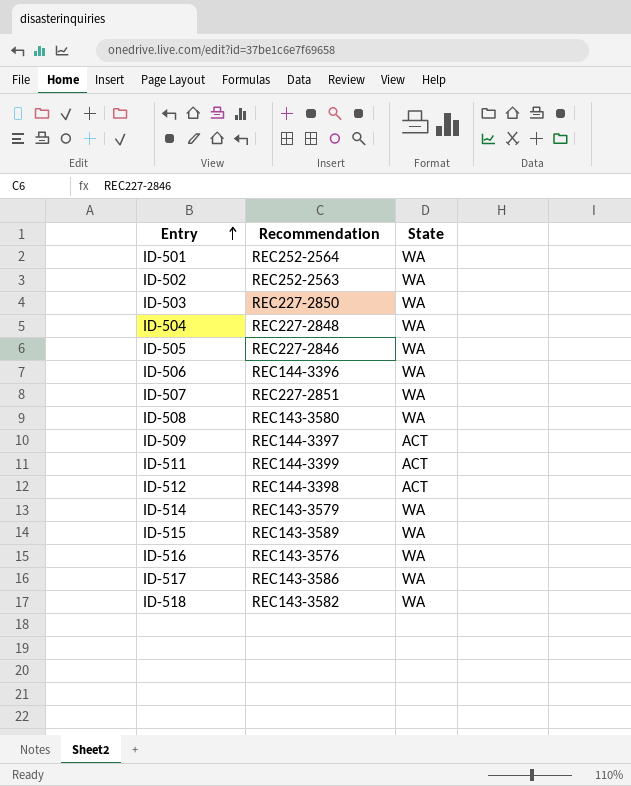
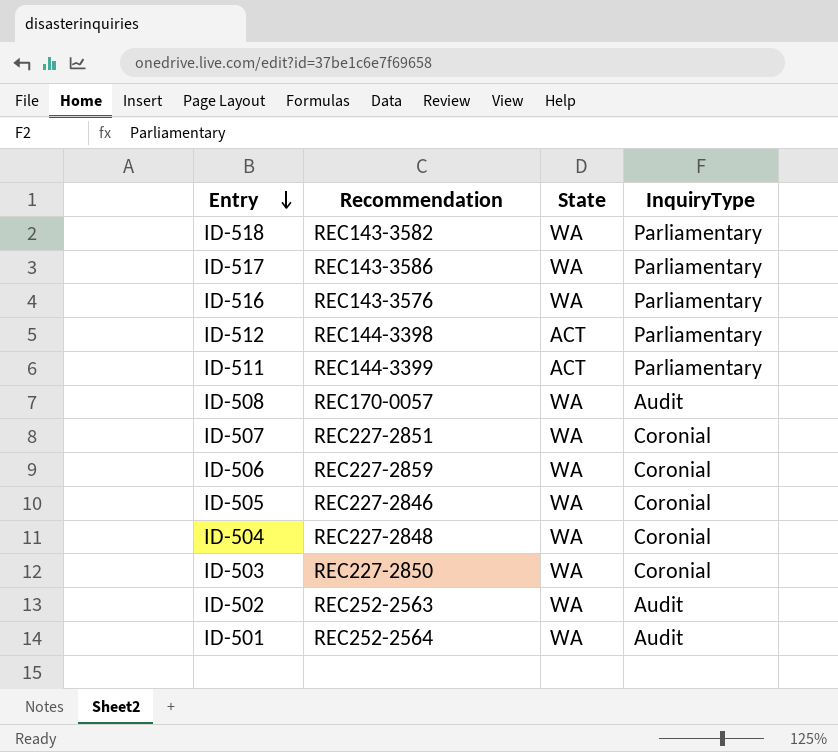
row order: Entry ascending -> Entry descending
column InquiryType | position: none -> 4
row ID-509: REC144-3397 | ACT -> none
row ID-514: REC143-3579 | WA -> none
row ID-515: REC143-3589 | WA -> none
ID-508 | Recommendation: REC143-3580 -> REC170-0057
ID-506 | Recommendation: REC144-3396 -> REC227-2859

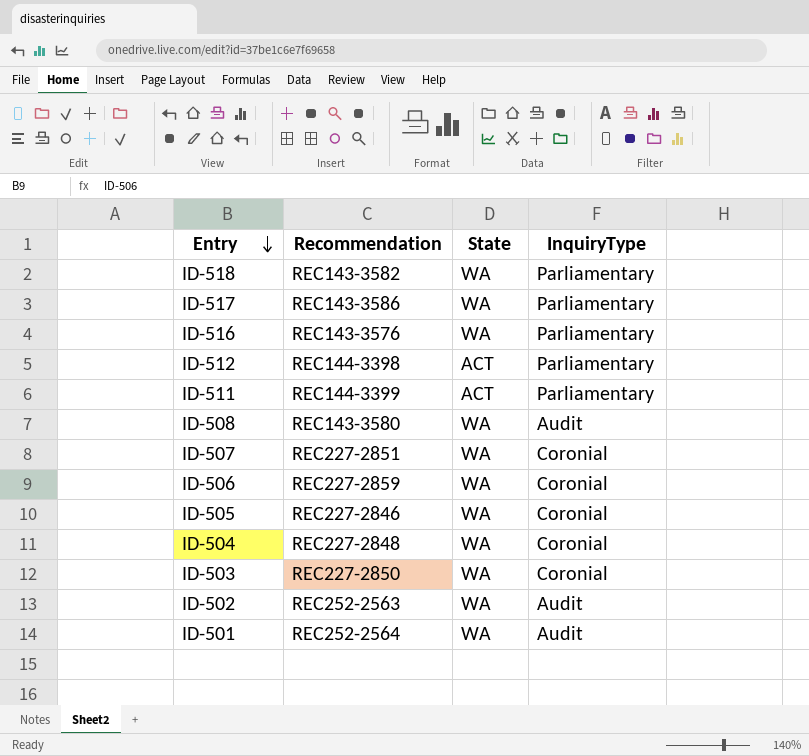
ID-508 | Recommendation: REC170-0057 -> REC143-3580

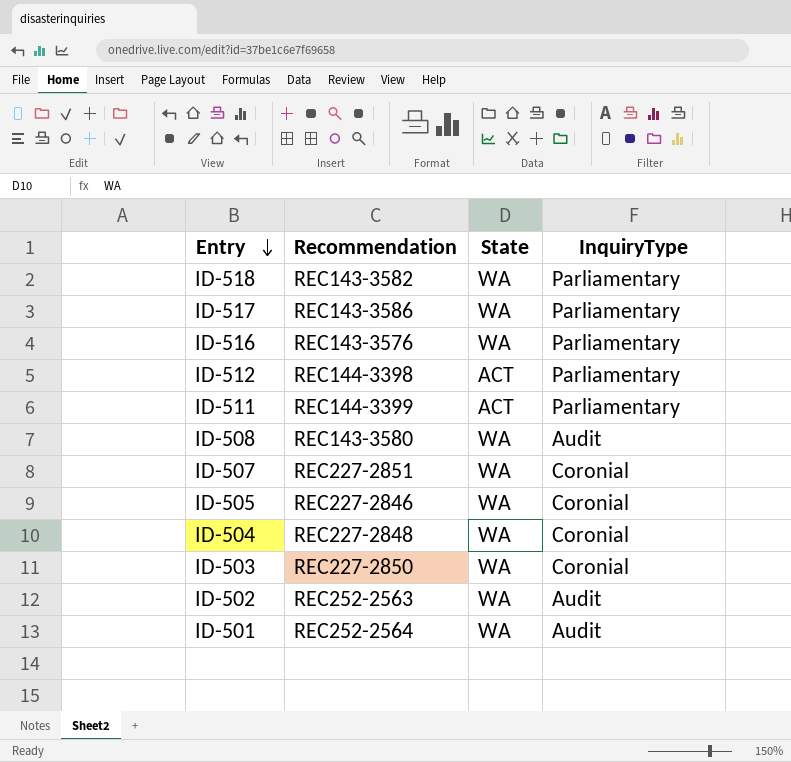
row ID-506: REC227-2859 | WA | Coronial -> none

